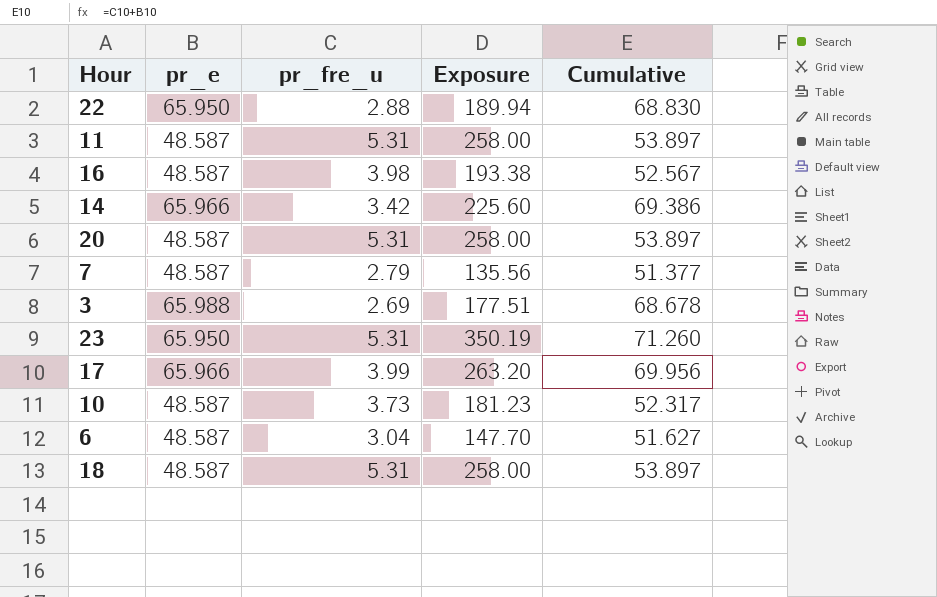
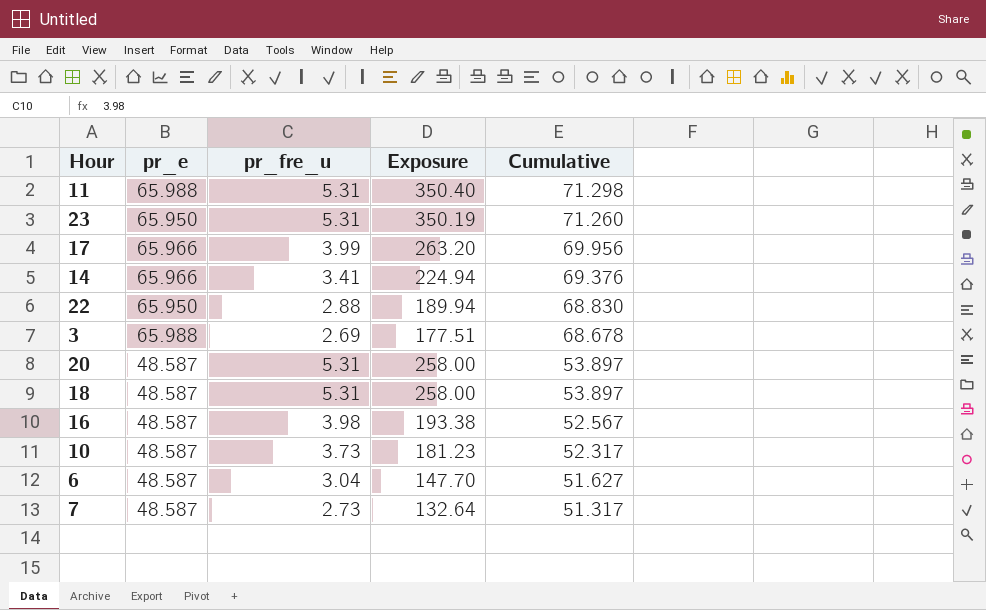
row order: none -> Cumulative descending
11 | pr_e: 48.587 -> 65.988
11 | Exposure: 258.00 -> 350.40
11 | Cumulative: 53.897 -> 71.298
14 | pr_fre_u: 3.42 -> 3.41
14 | Exposure: 225.60 -> 224.94
14 | Cumulative: 69.386 -> 69.376
7 | pr_fre_u: 2.79 -> 2.73
7 | Exposure: 135.56 -> 132.64
7 | Cumulative: 51.377 -> 51.317

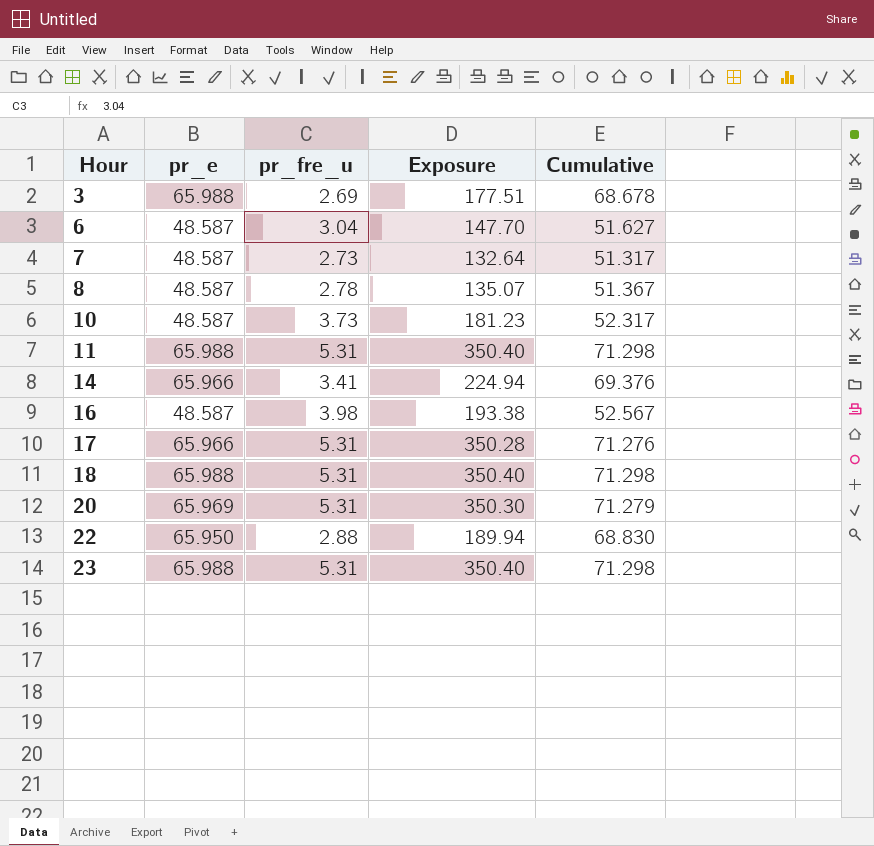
row order: Cumulative descending -> Hour ascending
row 8: none -> 48.587 | 2.78 | 135.07 | 51.367
17 | pr_fre_u: 3.99 -> 5.31
17 | Exposure: 263.20 -> 350.28
17 | Cumulative: 69.956 -> 71.276
18 | pr_e: 48.587 -> 65.988
18 | Exposure: 258.00 -> 350.40
18 | Cumulative: 53.897 -> 71.298
20 | pr_e: 48.587 -> 65.969
20 | Exposure: 258.00 -> 350.30
20 | Cumulative: 53.897 -> 71.279
23 | pr_e: 65.950 -> 65.988
23 | Exposure: 350.19 -> 350.40
23 | Cumulative: 71.260 -> 71.298

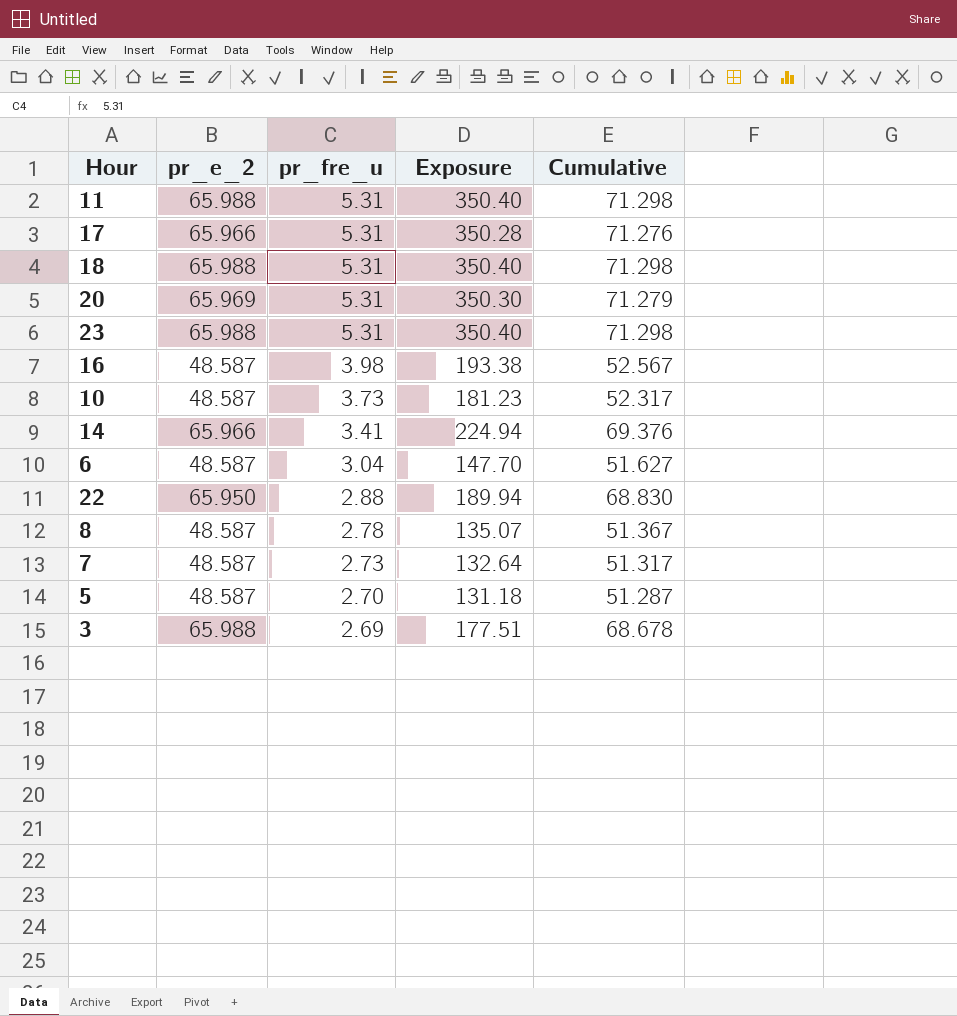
row order: Hour ascending -> pr_fre_u descending
column name: pr_e -> pr_e_2
row 5: none -> 48.587 | 2.70 | 131.18 | 51.287

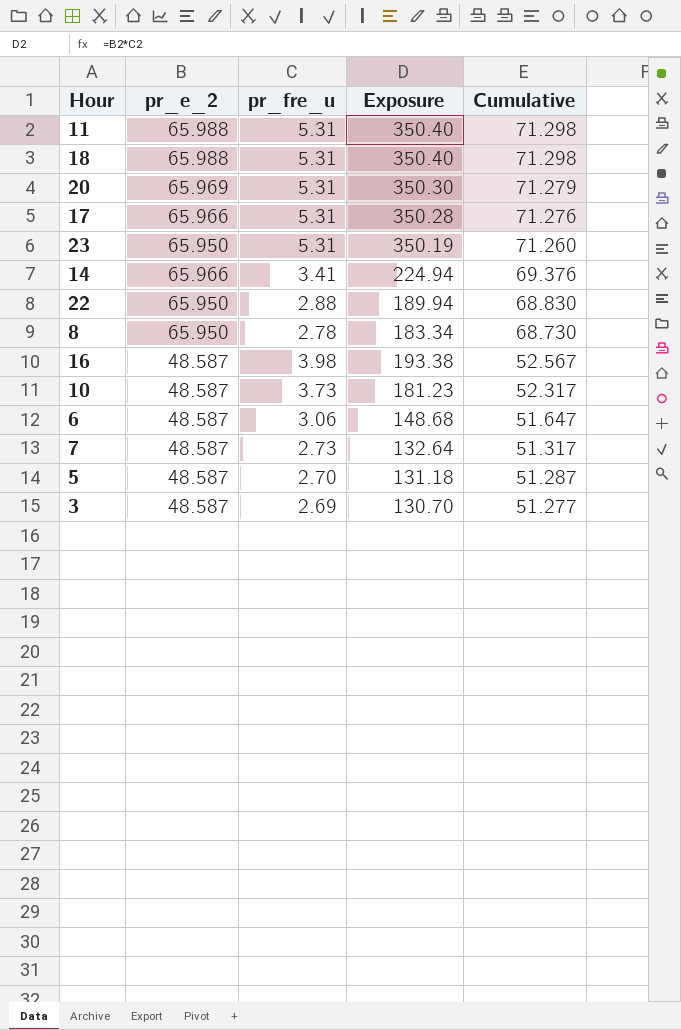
row order: pr_fre_u descending -> Cumulative descending
23 | pr_e_2: 65.988 -> 65.950
23 | Exposure: 350.40 -> 350.19
23 | Cumulative: 71.298 -> 71.260
8 | pr_e_2: 48.587 -> 65.950
8 | Exposure: 135.07 -> 183.34
8 | Cumulative: 51.367 -> 68.730
6 | pr_fre_u: 3.04 -> 3.06
6 | Exposure: 147.70 -> 148.68
6 | Cumulative: 51.627 -> 51.647
3 | pr_e_2: 65.988 -> 48.587
3 | Exposure: 177.51 -> 130.70
3 | Cumulative: 68.678 -> 51.277

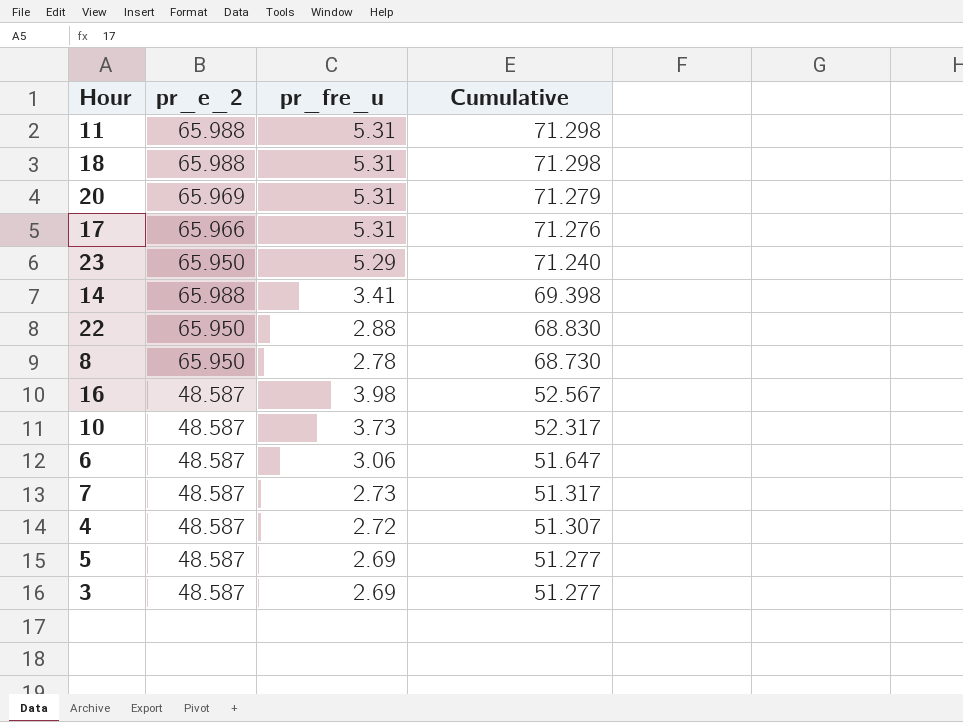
column Exposure | formula: [pr_e_2] * [pr_fre_u] -> none
23 | pr_fre_u: 5.31 -> 5.29
23 | Cumulative: 71.260 -> 71.240
14 | pr_e_2: 65.966 -> 65.988
14 | Cumulative: 69.376 -> 69.398
row 4: none -> 48.587 | 2.72 | 51.307
5 | pr_fre_u: 2.70 -> 2.69
5 | Cumulative: 51.287 -> 51.277

